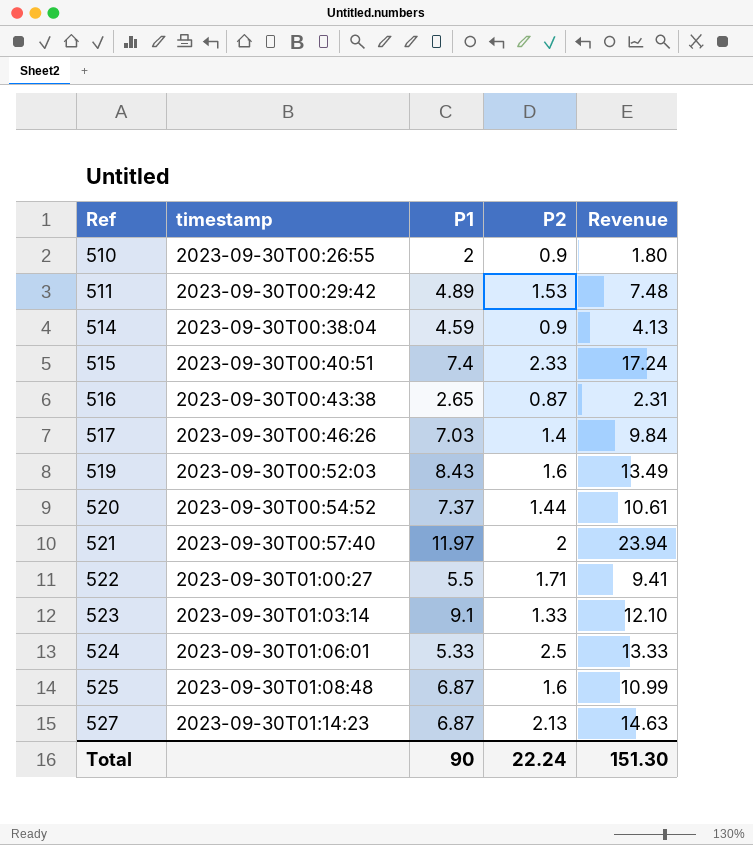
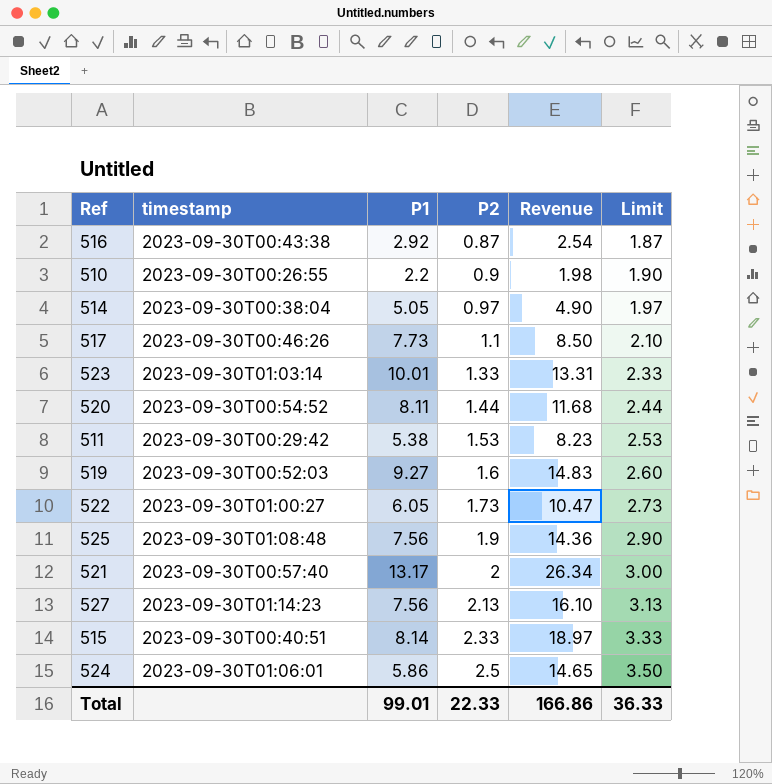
row order: Ref ascending -> P2 ascending
column Limit | formula: none -> [P2] + 1
516 | P1: 2.65 -> 2.92
516 | Revenue: 2.31 -> 2.54
510 | P1: 2 -> 2.2
510 | Revenue: 1.80 -> 1.98
514 | P1: 4.59 -> 5.05
514 | P2: 0.9 -> 0.97
514 | Revenue: 4.13 -> 4.90
517 | P1: 7.03 -> 7.73
517 | P2: 1.4 -> 1.1
517 | Revenue: 9.84 -> 8.50
523 | P1: 9.1 -> 10.01
523 | Revenue: 12.10 -> 13.31
520 | P1: 7.37 -> 8.11
520 | Revenue: 10.61 -> 11.68
511 | P1: 4.89 -> 5.38
511 | Revenue: 7.48 -> 8.23
519 | P1: 8.43 -> 9.27
519 | Revenue: 13.49 -> 14.83
522 | P1: 5.5 -> 6.05
522 | P2: 1.71 -> 1.73
522 | Revenue: 9.41 -> 10.47
525 | P1: 6.87 -> 7.56
525 | P2: 1.6 -> 1.9
525 | Revenue: 10.99 -> 14.36
521 | P1: 11.97 -> 13.17
521 | Revenue: 23.94 -> 26.34
527 | P1: 6.87 -> 7.56
527 | Revenue: 14.63 -> 16.10
515 | P1: 7.4 -> 8.14
515 | Revenue: 17.24 -> 18.97
524 | P1: 5.33 -> 5.86
524 | Revenue: 13.33 -> 14.65
Total | P1: 90 -> 99.01
Total | P2: 22.24 -> 22.33
Total | Revenue: 151.30 -> 166.86

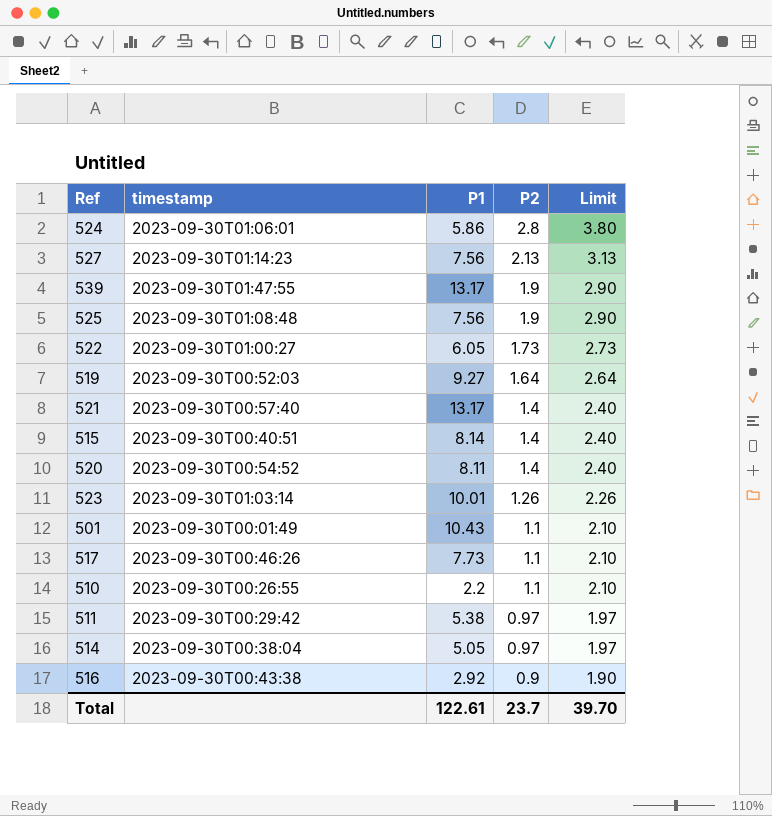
row order: P2 ascending -> P2 descending
column Revenue | formula: [P1] * [P2] -> none
524 | P2: 2.5 -> 2.8
524 | Limit: 3.50 -> 3.80
row 539: none -> 2023-09-30T01:47:55 | 13.17 | 1.9 | 2.90
519 | P2: 1.6 -> 1.64
519 | Limit: 2.60 -> 2.64
521 | P2: 2 -> 1.4
521 | Limit: 3.00 -> 2.40
515 | P2: 2.33 -> 1.4
515 | Limit: 3.33 -> 2.40
520 | P2: 1.44 -> 1.4
520 | Limit: 2.44 -> 2.40
523 | P2: 1.33 -> 1.26
523 | Limit: 2.33 -> 2.26
row 501: none -> 2023-09-30T00:01:49 | 10.43 | 1.1 | 2.10
510 | P2: 0.9 -> 1.1
510 | Limit: 1.90 -> 2.10
511 | P2: 1.53 -> 0.97
511 | Limit: 2.53 -> 1.97
516 | P2: 0.87 -> 0.9
516 | Limit: 1.87 -> 1.90
Total | P1: 99.01 -> 122.61
Total | P2: 22.33 -> 23.7
Total | Limit: 36.33 -> 39.70

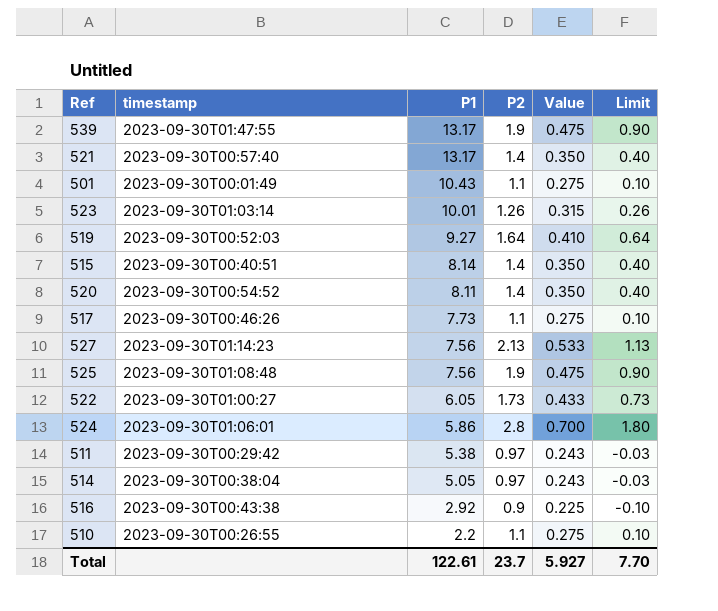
row order: P2 descending -> P1 descending
column Value | formula: none -> [P2] * 0.25
column Limit | formula: [P2] + 1 -> [P2] - 1
Total | Limit: 39.70 -> 7.70

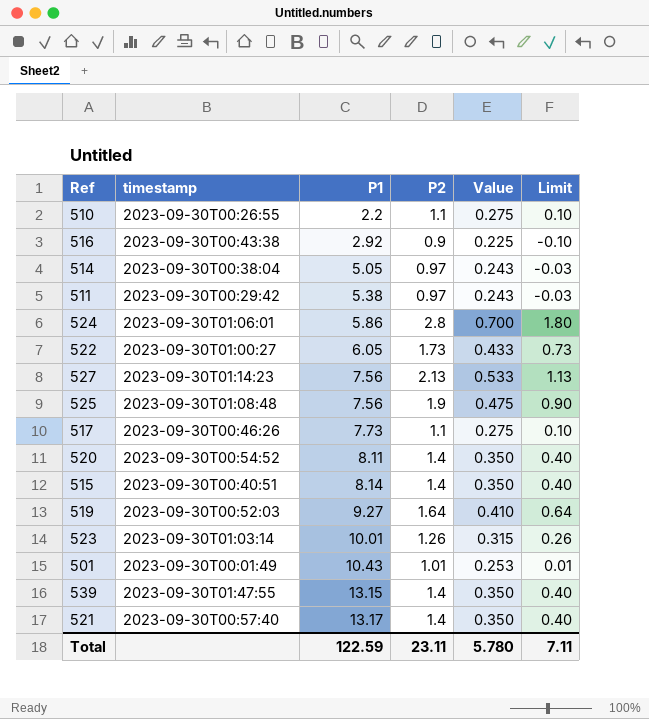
row order: P1 descending -> P1 ascending
501 | P2: 1.1 -> 1.01
501 | Value: 0.275 -> 0.253
501 | Limit: 0.10 -> 0.01
539 | P1: 13.17 -> 13.15
539 | P2: 1.9 -> 1.4
539 | Value: 0.475 -> 0.350
539 | Limit: 0.90 -> 0.40
Total | P1: 122.61 -> 122.59
Total | P2: 23.7 -> 23.11
Total | Value: 5.927 -> 5.780
Total | Limit: 7.70 -> 7.11

